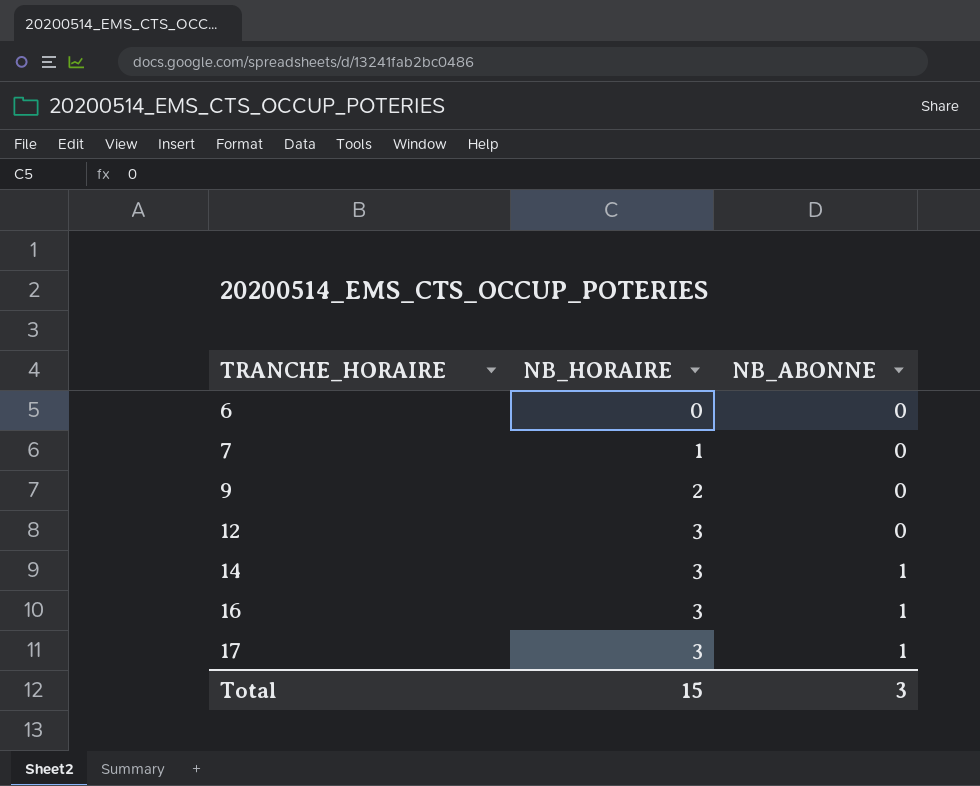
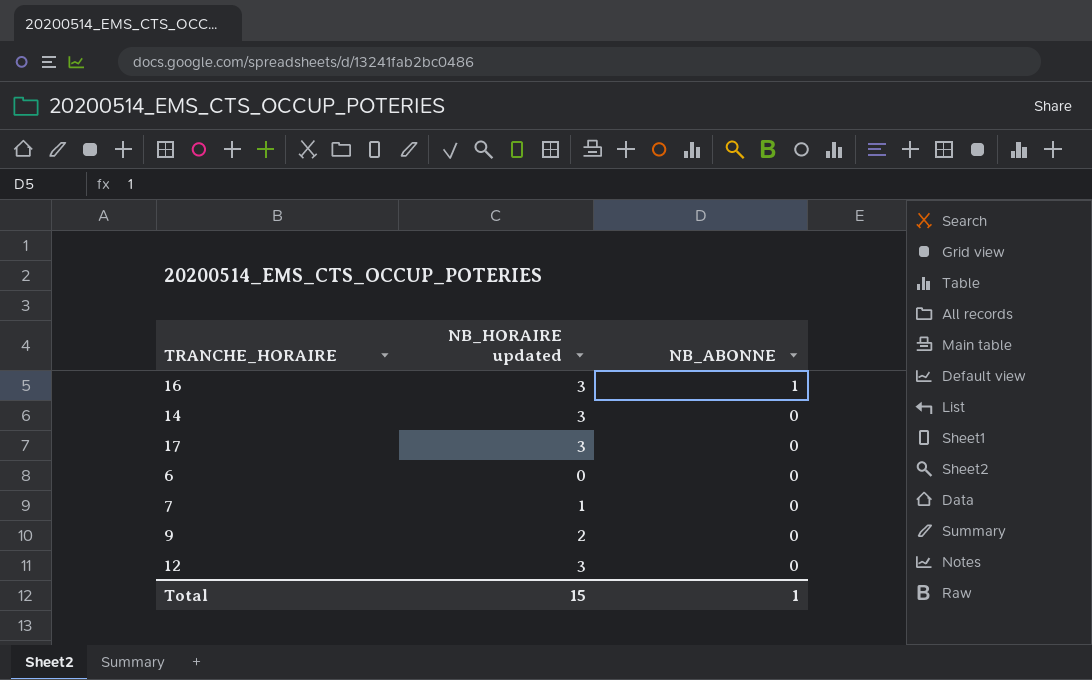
row order: TRANCHE_HORAIRE ascending -> NB_ABONNE descending
column name: NB_HORAIRE -> NB_HORAIRE updated
14 | NB_ABONNE: 1 -> 0
17 | NB_ABONNE: 1 -> 0
Total | NB_ABONNE: 3 -> 1

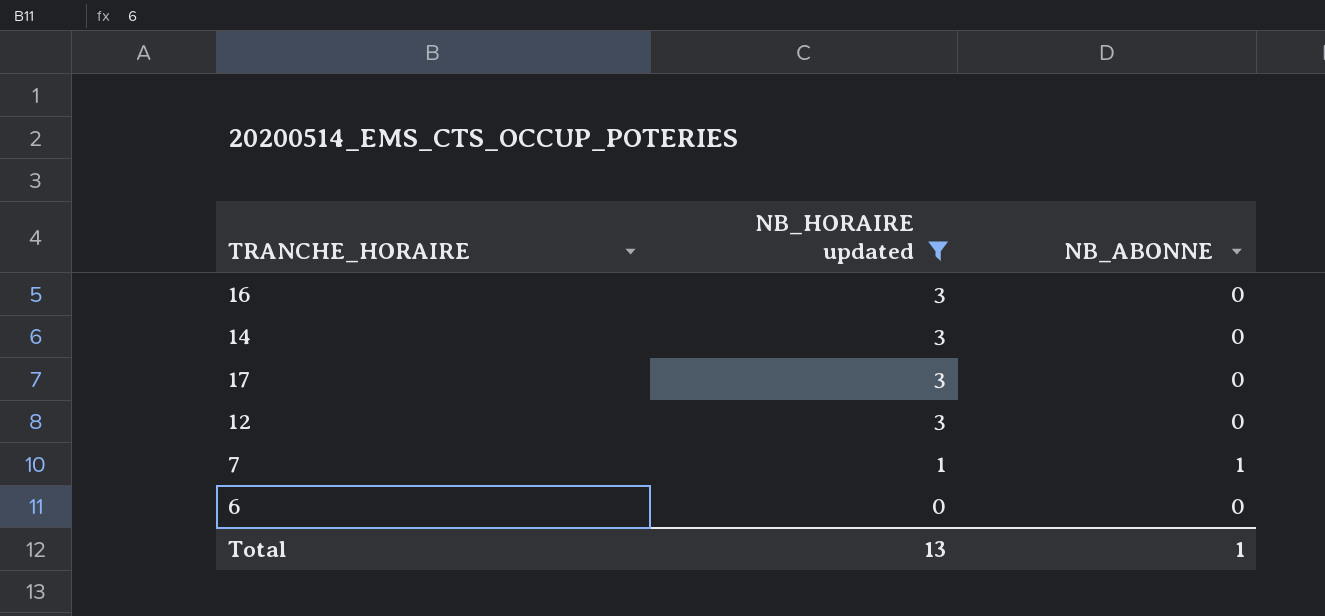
filter: none -> NB_HORAIRE updated != 2
row order: NB_ABONNE descending -> NB_HORAIRE updated descending
16 | NB_ABONNE: 1 -> 0
7 | NB_ABONNE: 0 -> 1
Total | NB_HORAIRE updated: 15 -> 13

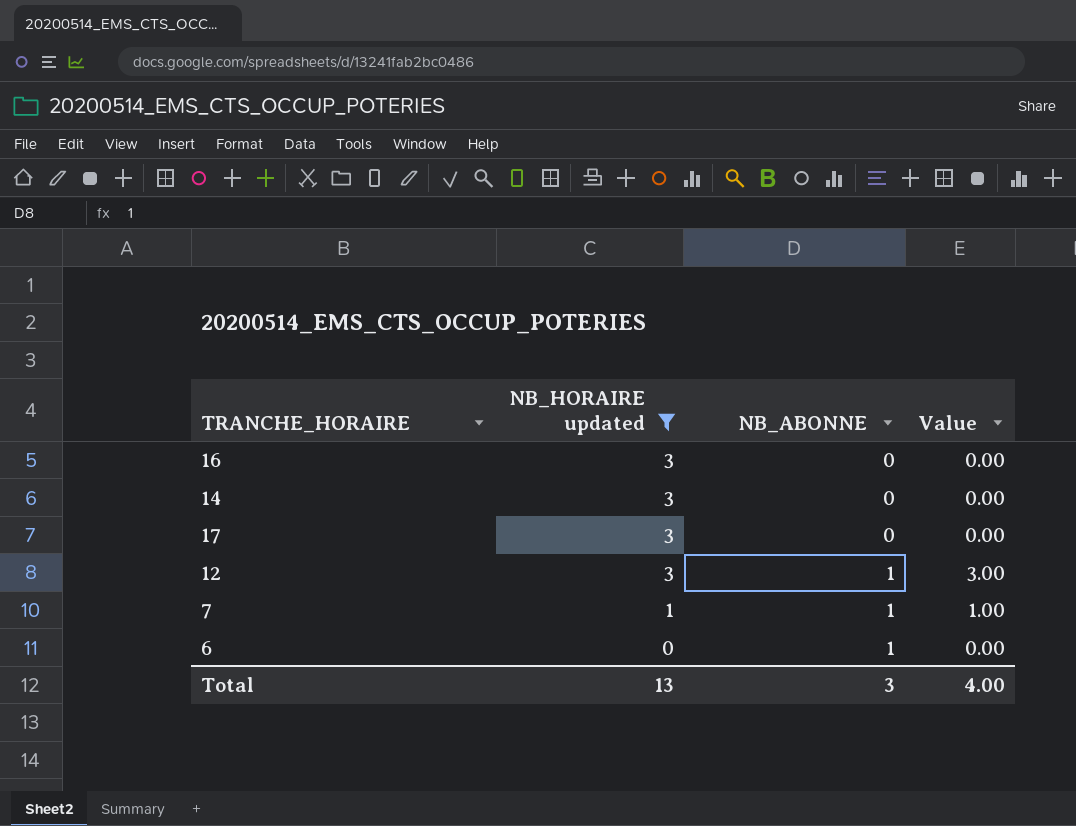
column Value | formula: none -> [NB_HORAIRE updated] * [NB_ABONNE]
12 | NB_ABONNE: 0 -> 1
6 | NB_ABONNE: 0 -> 1
Total | NB_ABONNE: 1 -> 3

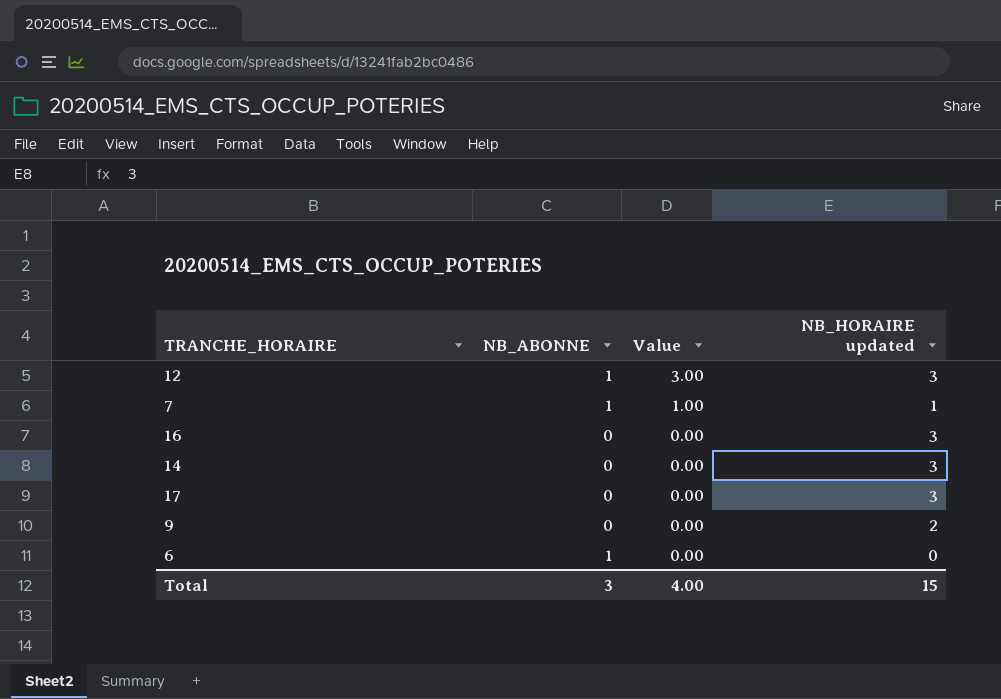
filter: NB_HORAIRE updated != 2 -> none
row order: NB_HORAIRE updated descending -> Value descending
column NB_HORAIRE updated | position: 2 -> 4
Total | NB_HORAIRE updated: 13 -> 15

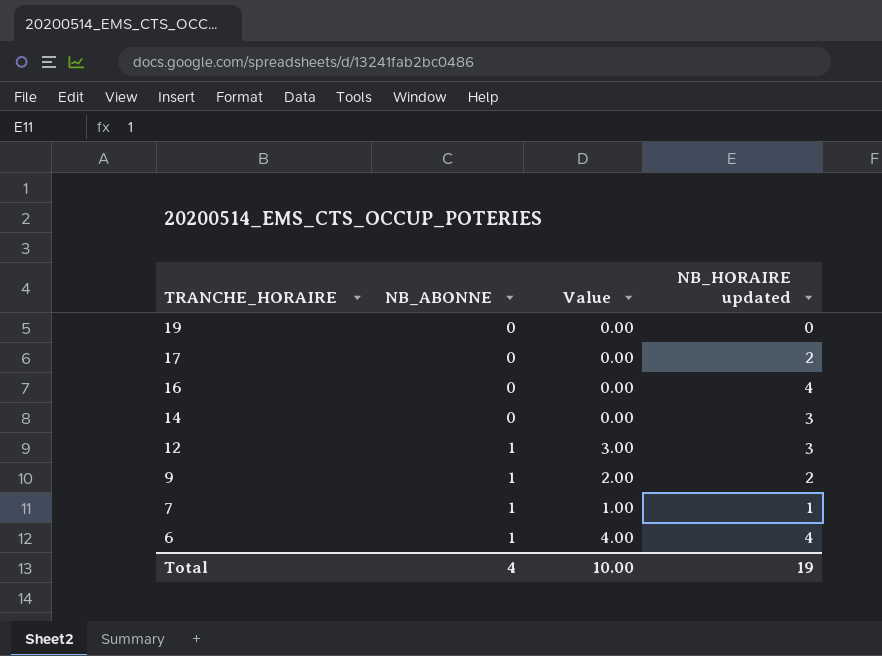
row order: Value descending -> TRANCHE_HORAIRE descending
row 19: none -> 0 | 0.00 | 0
17 | NB_HORAIRE updated: 3 -> 2
16 | NB_HORAIRE updated: 3 -> 4
9 | NB_ABONNE: 0 -> 1
9 | Value: 0.00 -> 2.00
6 | Value: 0.00 -> 4.00
6 | NB_HORAIRE updated: 0 -> 4
Total | NB_ABONNE: 3 -> 4
Total | Value: 4.00 -> 10.00
Total | NB_HORAIRE updated: 15 -> 19

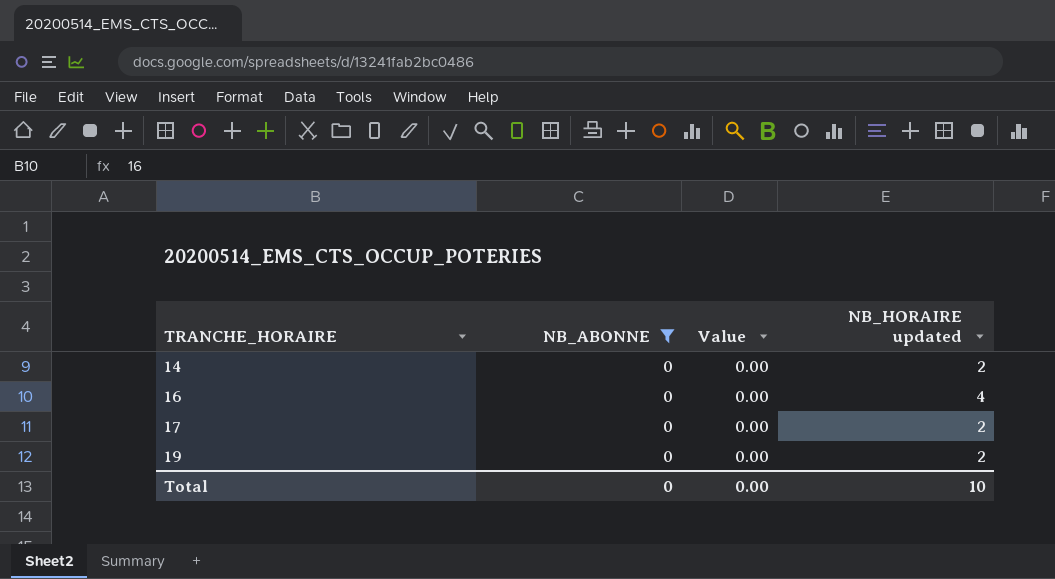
filter: none -> NB_ABONNE = 0
row order: TRANCHE_HORAIRE descending -> TRANCHE_HORAIRE ascending
14 | NB_HORAIRE updated: 3 -> 2
19 | NB_HORAIRE updated: 0 -> 2
Total | NB_ABONNE: 4 -> 0
Total | Value: 10.00 -> 0.00
Total | NB_HORAIRE updated: 19 -> 10

